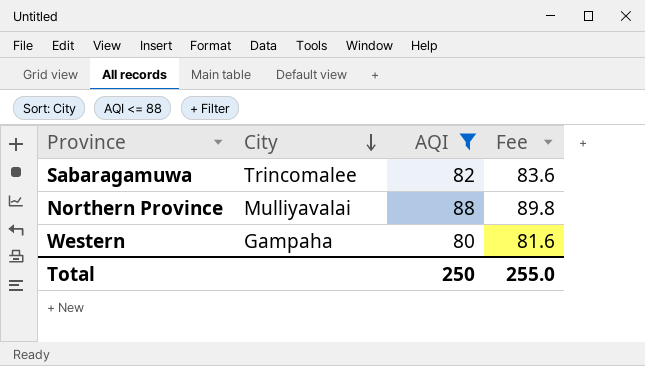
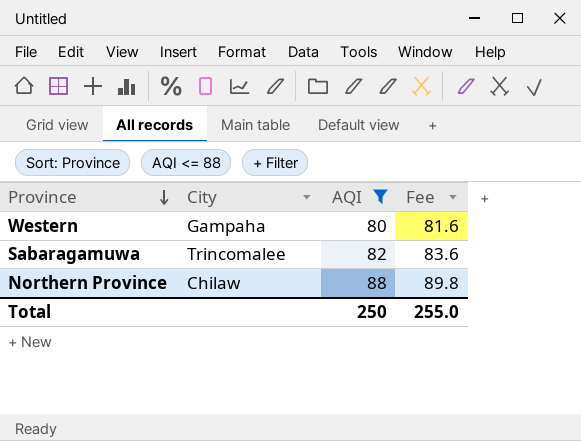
row order: City descending -> Province descending
Northern Province | City: Mulliyavalai -> Chilaw

